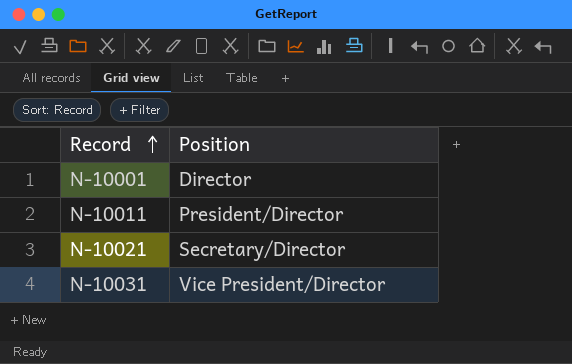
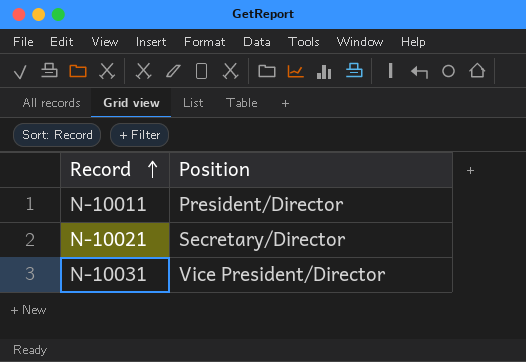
row N-10001: Director -> none

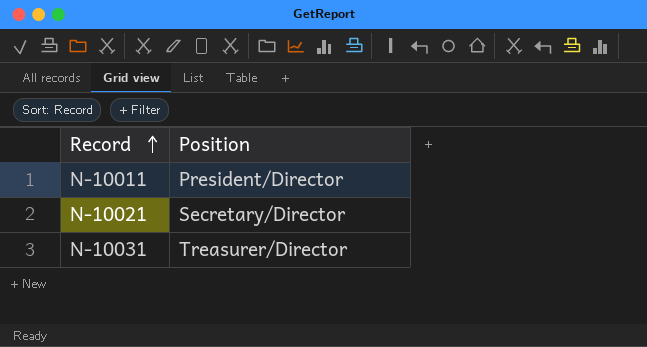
N-10031 | Position: Vice President/Director -> Treasurer/Director

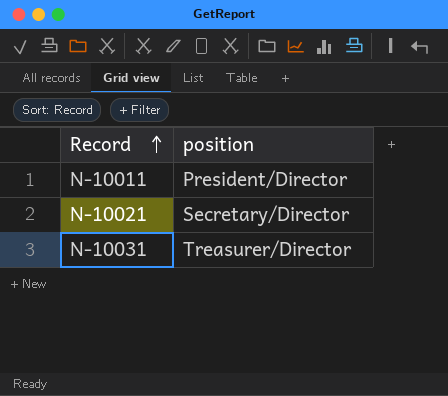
column name: Position -> position

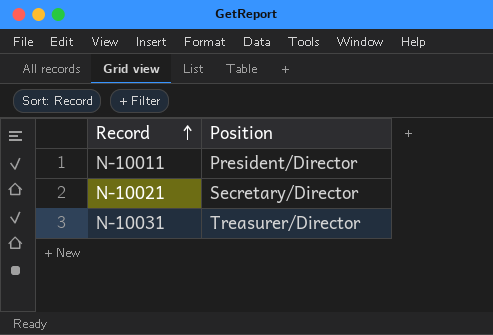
column name: position -> Position

